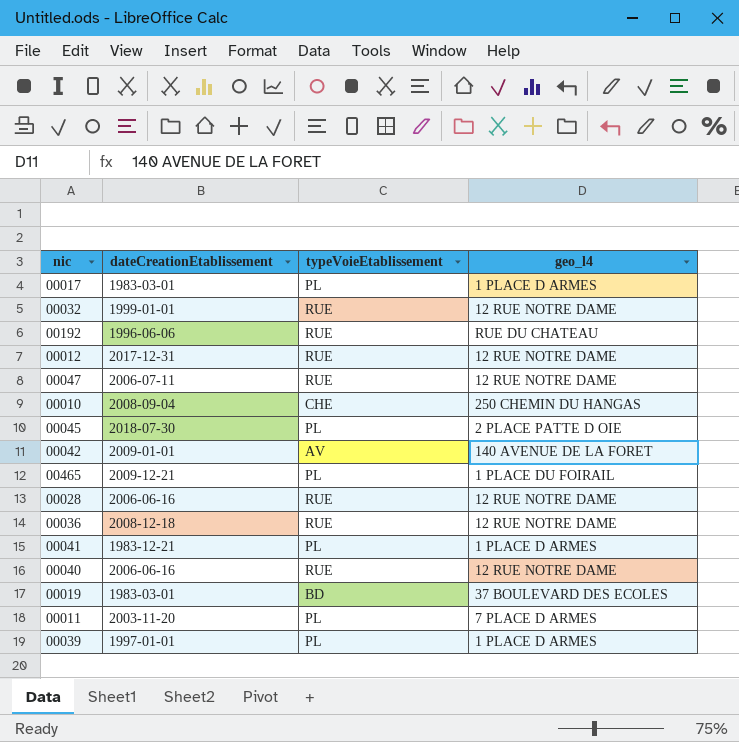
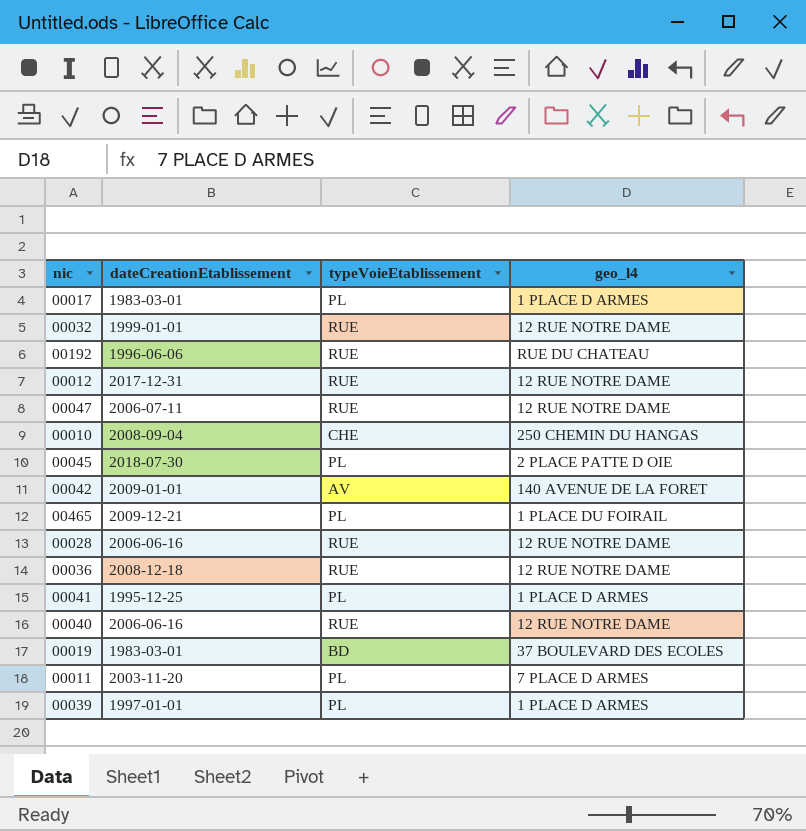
00041 | dateCreationEtablissement: 1983-12-21 -> 1995-12-25

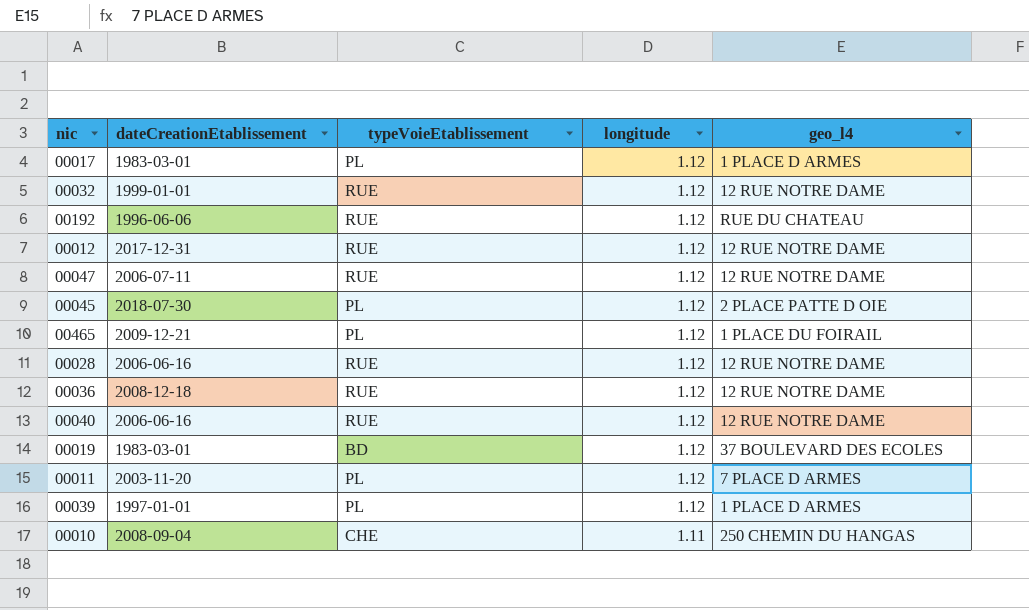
row order: none -> longitude descending
column longitude | position: none -> 4
row 00042: 2009-01-01 | AV | 140 AVENUE DE LA FORET -> none
row 00041: 1995-12-25 | PL | 1 PLACE D ARMES -> none

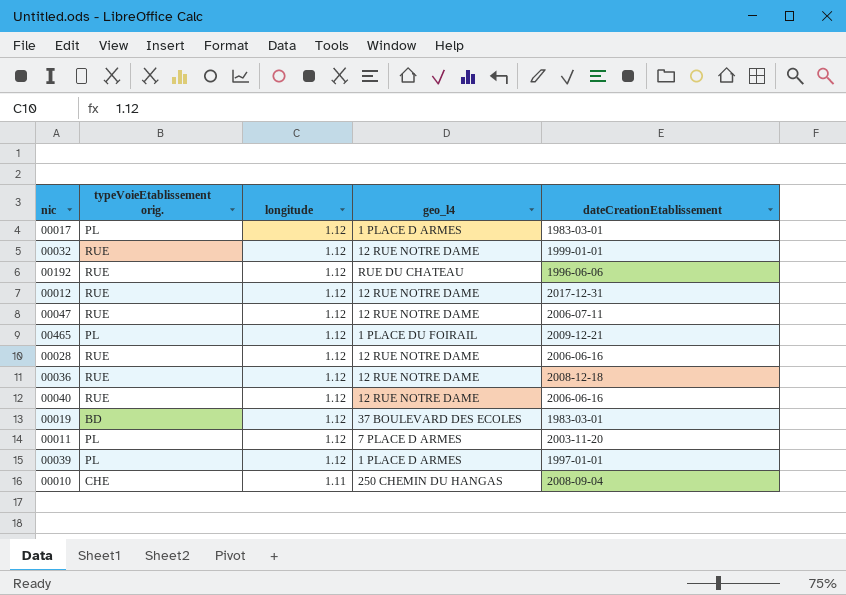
column name: typeVoieEtablissement -> typeVoieEtablissement orig.
column dateCreationEtablissement | position: 2 -> 5
row 00045: 2018-07-30 | PL | 1.12 | 2 PLACE PATTE D OIE -> none

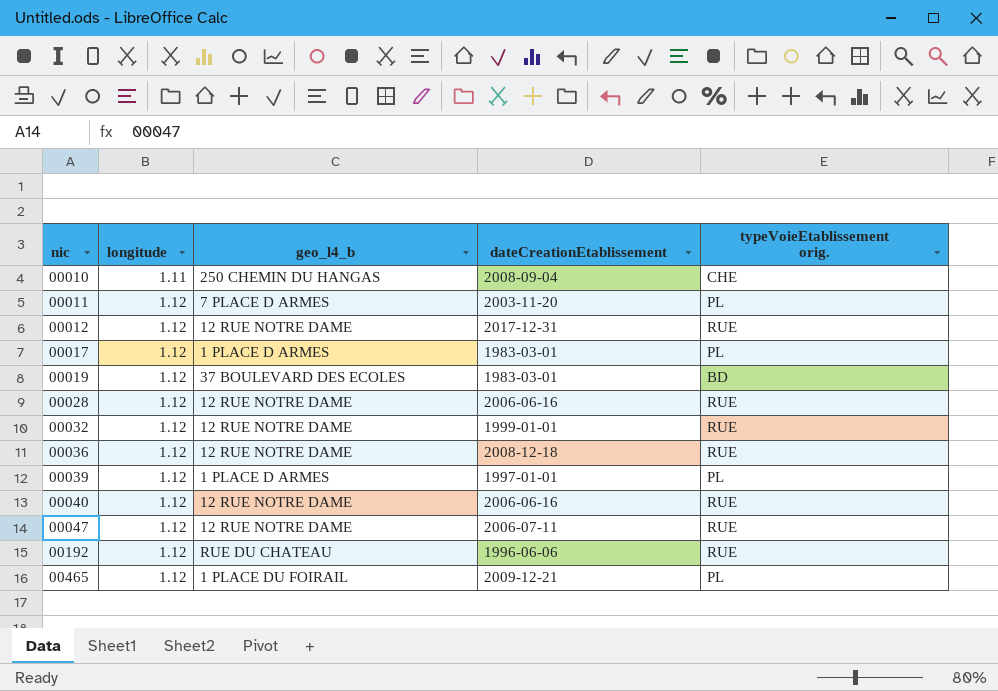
row order: longitude descending -> nic ascending
column name: geo_l4 -> geo_l4_b
column typeVoieEtablissement orig. | position: 2 -> 5

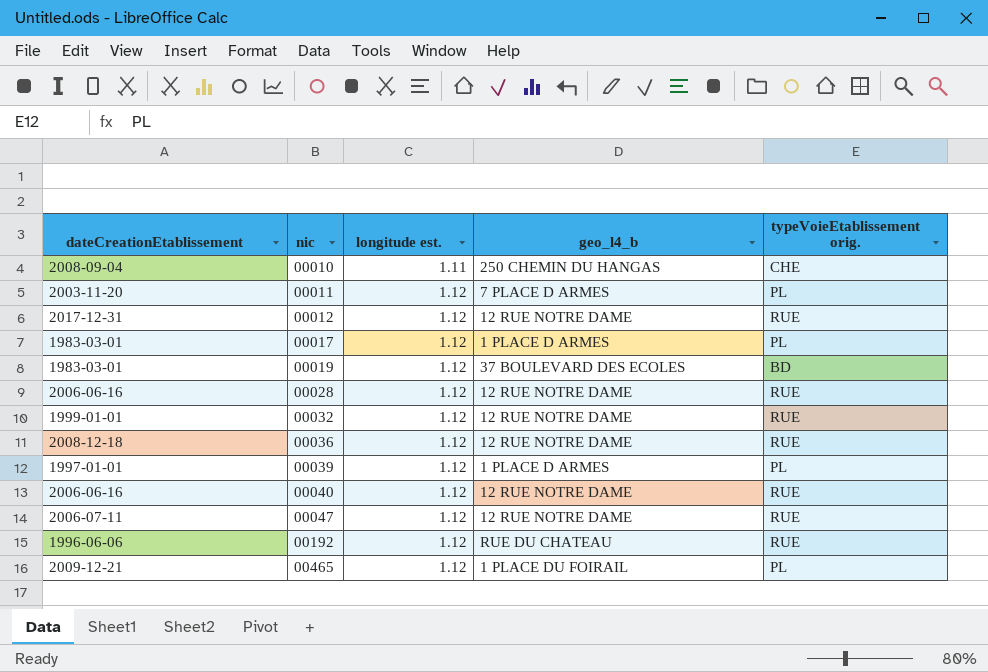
column dateCreationEtablissement | position: 4 -> 1
column name: longitude -> longitude est.

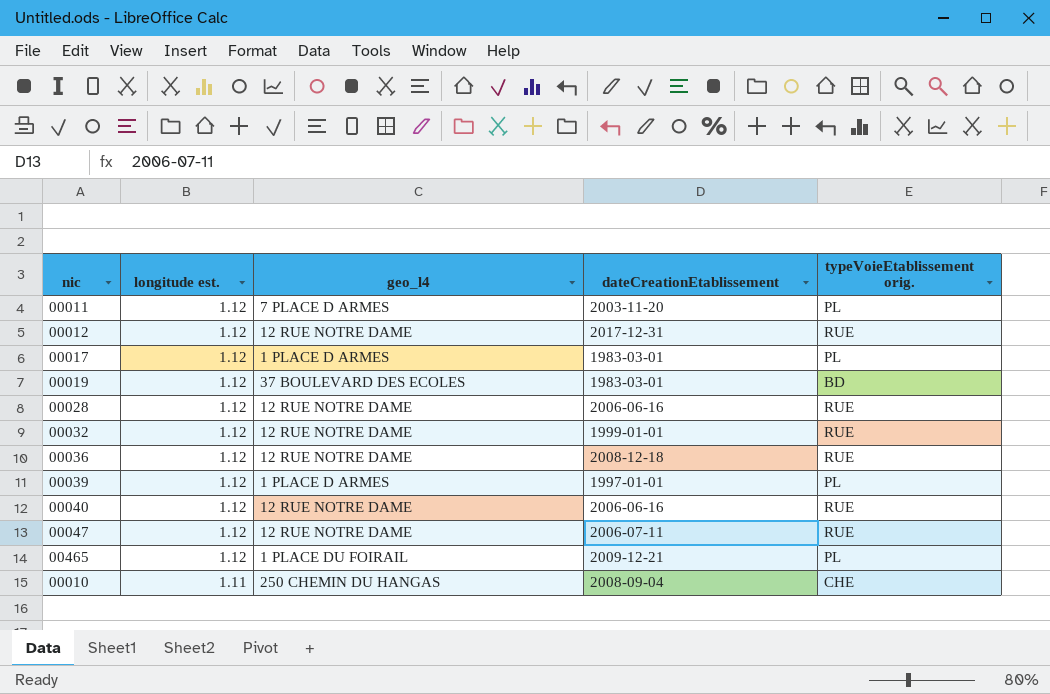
row order: nic ascending -> longitude est. descending
column name: geo_l4_b -> geo_l4
column dateCreationEtablissement | position: 1 -> 4
row 00192: 1996-06-06 | 1.12 | RUE DU CHATEAU | RUE -> none

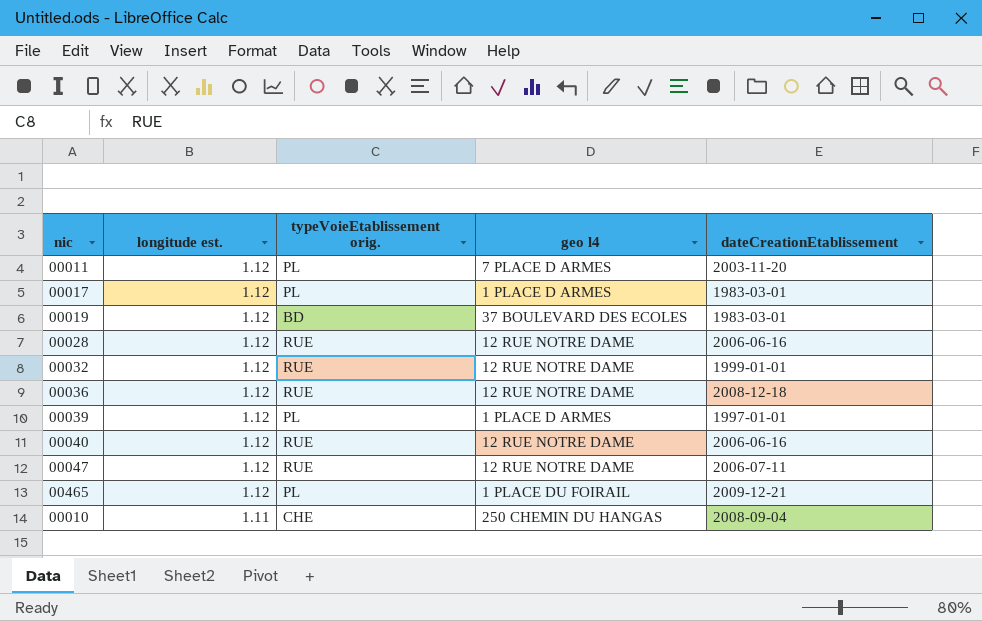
column typeVoieEtablissement orig. | position: 5 -> 3
column name: geo_l4 -> geo l4
row 00012: 1.12 | 12 RUE NOTRE DAME | 2017-12-31 | RUE -> none

